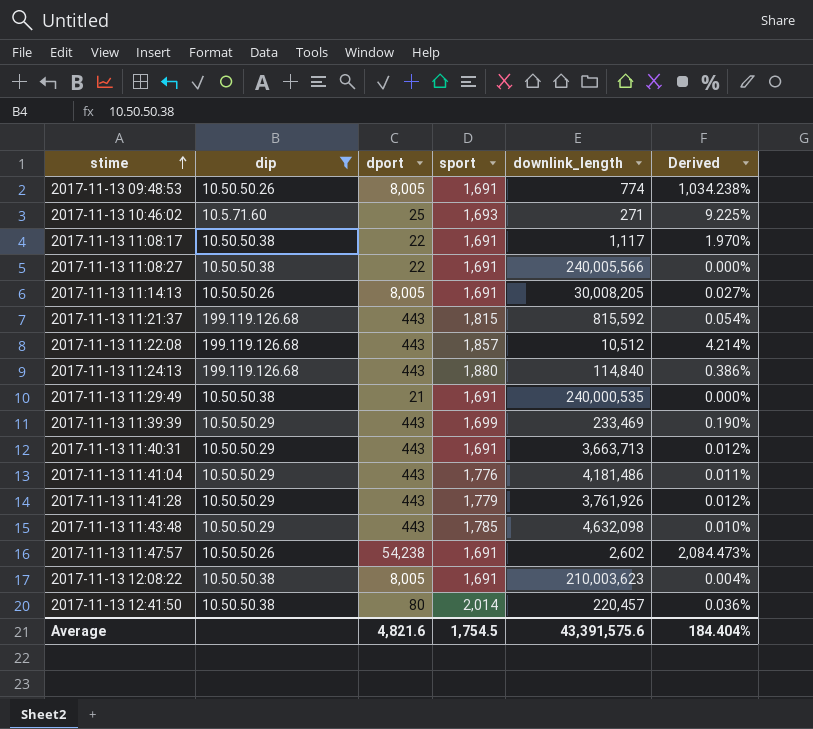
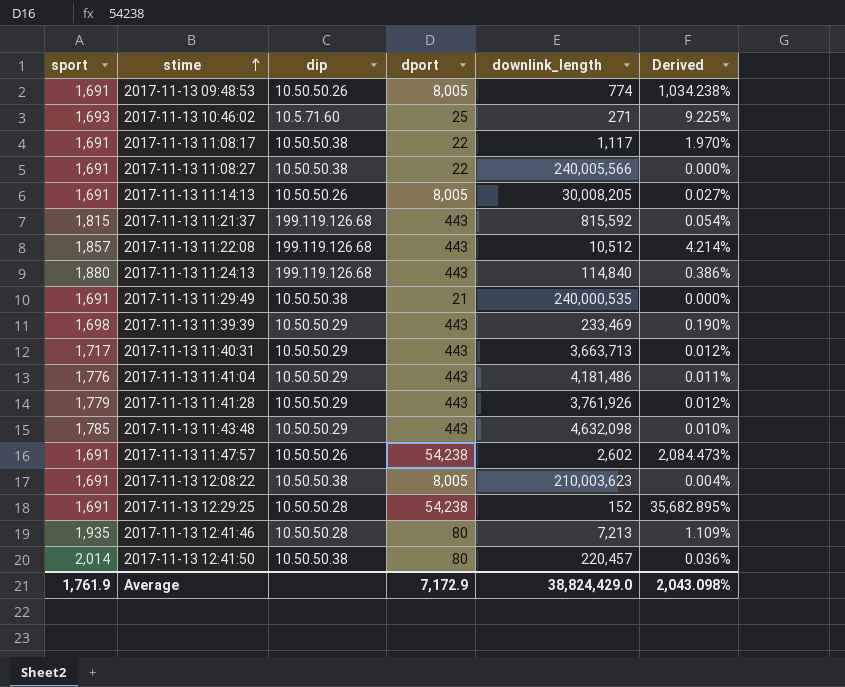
filter: dip != 10.50.50.28 -> none
column sport | position: 4 -> 1
2017-11-13 11:39:39 | sport: 1,699 -> 1,698
2017-11-13 11:40:31 | sport: 1,691 -> 1,717
Average | sport: 1,754.5 -> 1,761.9
Average | dport: 4,821.6 -> 7,172.9
Average | downlink_length: 43,391,575.6 -> 38,824,429.0
Average | Derived: 184.404% -> 2,043.098%

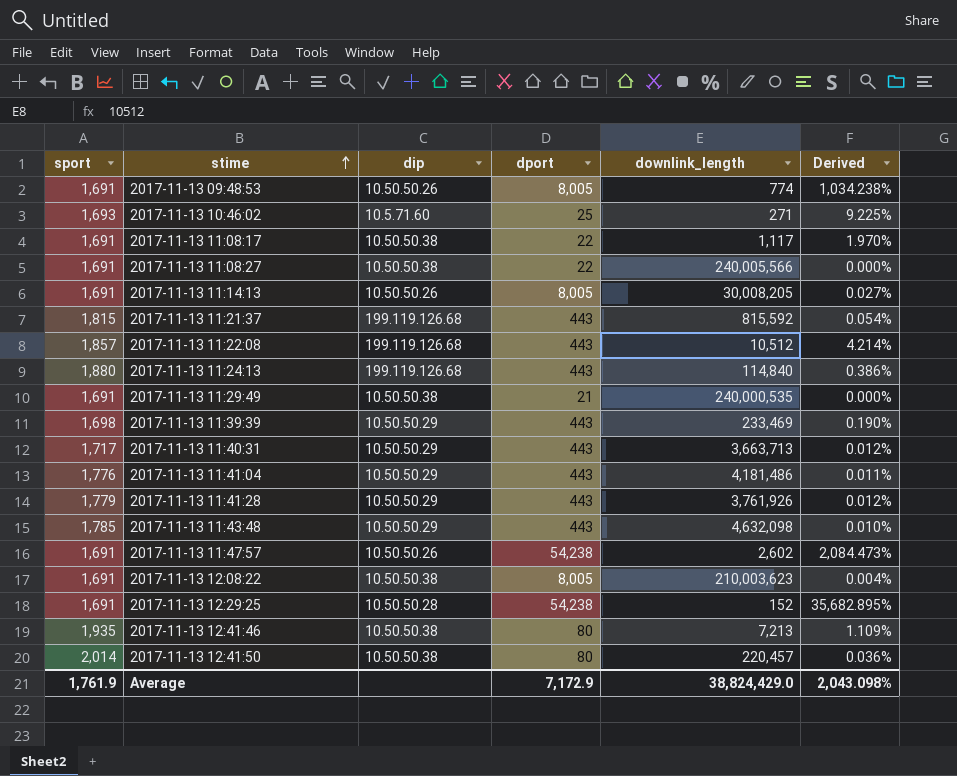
2017-11-13 12:41:46 | dip: 10.50.50.28 -> 10.50.50.38

